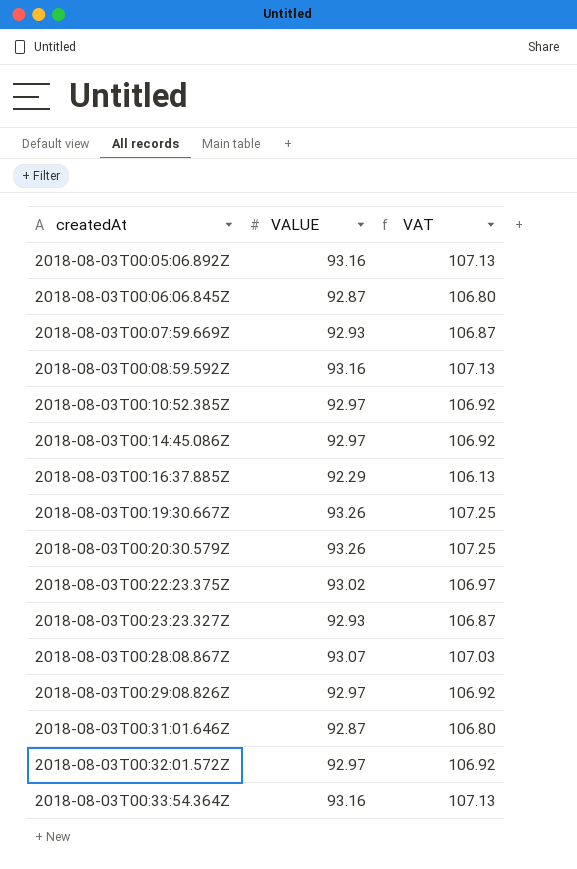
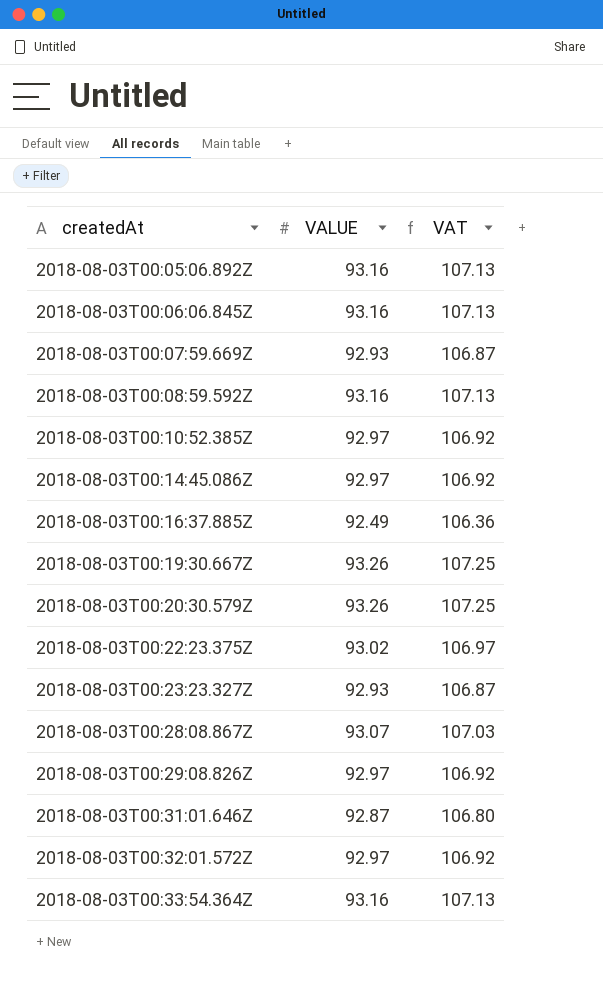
2018-08-03T00:06:06.845Z | VALUE: 92.87 -> 93.16
2018-08-03T00:06:06.845Z | VAT: 106.80 -> 107.13
2018-08-03T00:16:37.885Z | VALUE: 92.29 -> 92.49
2018-08-03T00:16:37.885Z | VAT: 106.13 -> 106.36

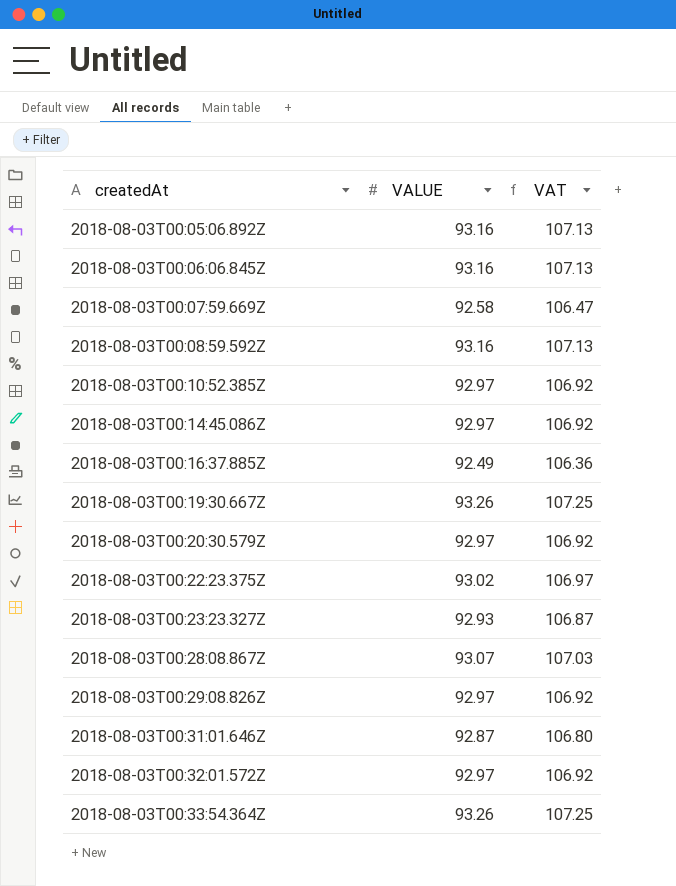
2018-08-03T00:07:59.669Z | VALUE: 92.93 -> 92.58
2018-08-03T00:07:59.669Z | VAT: 106.87 -> 106.47
2018-08-03T00:20:30.579Z | VALUE: 93.26 -> 92.97
2018-08-03T00:20:30.579Z | VAT: 107.25 -> 106.92
2018-08-03T00:33:54.364Z | VALUE: 93.16 -> 93.26
2018-08-03T00:33:54.364Z | VAT: 107.13 -> 107.25

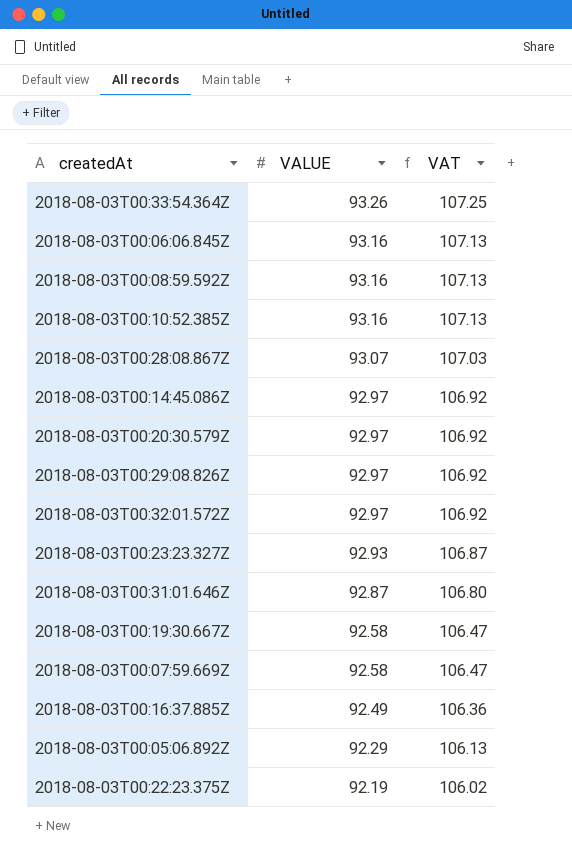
row order: createdAt ascending -> VALUE descending
2018-08-03T00:10:52.385Z | VALUE: 92.97 -> 93.16
2018-08-03T00:10:52.385Z | VAT: 106.92 -> 107.13
2018-08-03T00:19:30.667Z | VALUE: 93.26 -> 92.58
2018-08-03T00:19:30.667Z | VAT: 107.25 -> 106.47
2018-08-03T00:05:06.892Z | VALUE: 93.16 -> 92.29
2018-08-03T00:05:06.892Z | VAT: 107.13 -> 106.13
2018-08-03T00:22:23.375Z | VALUE: 93.02 -> 92.19
2018-08-03T00:22:23.375Z | VAT: 106.97 -> 106.02

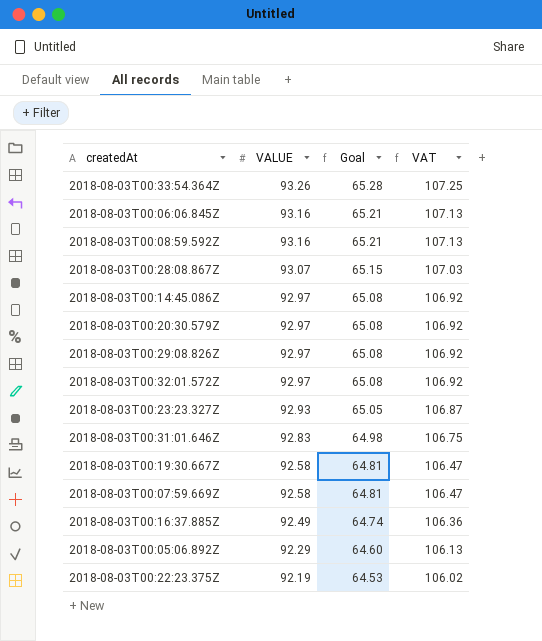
column Goal | formula: none -> [VALUE] * 0.7
row 2018-08-03T00:10:52.385Z: 93.16 | 107.13 -> none
2018-08-03T00:31:01.646Z | VALUE: 92.87 -> 92.83
2018-08-03T00:31:01.646Z | VAT: 106.80 -> 106.75

